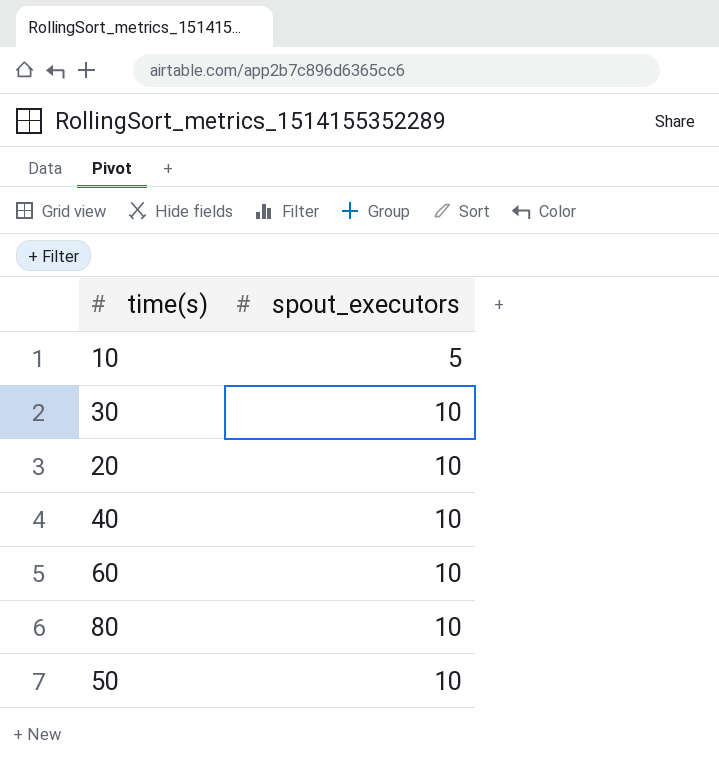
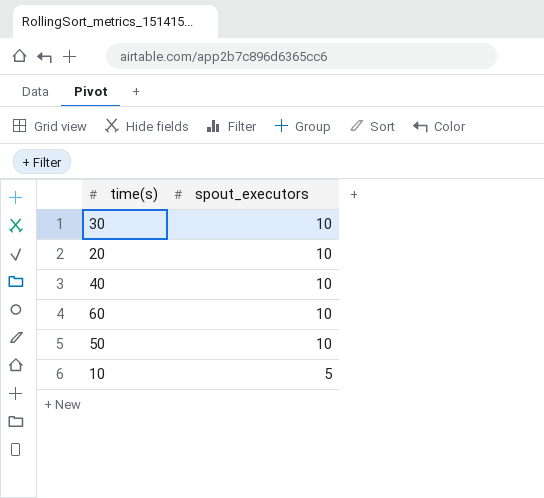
row order: spout_executors ascending -> spout_executors descending
row 80: 10 -> none

